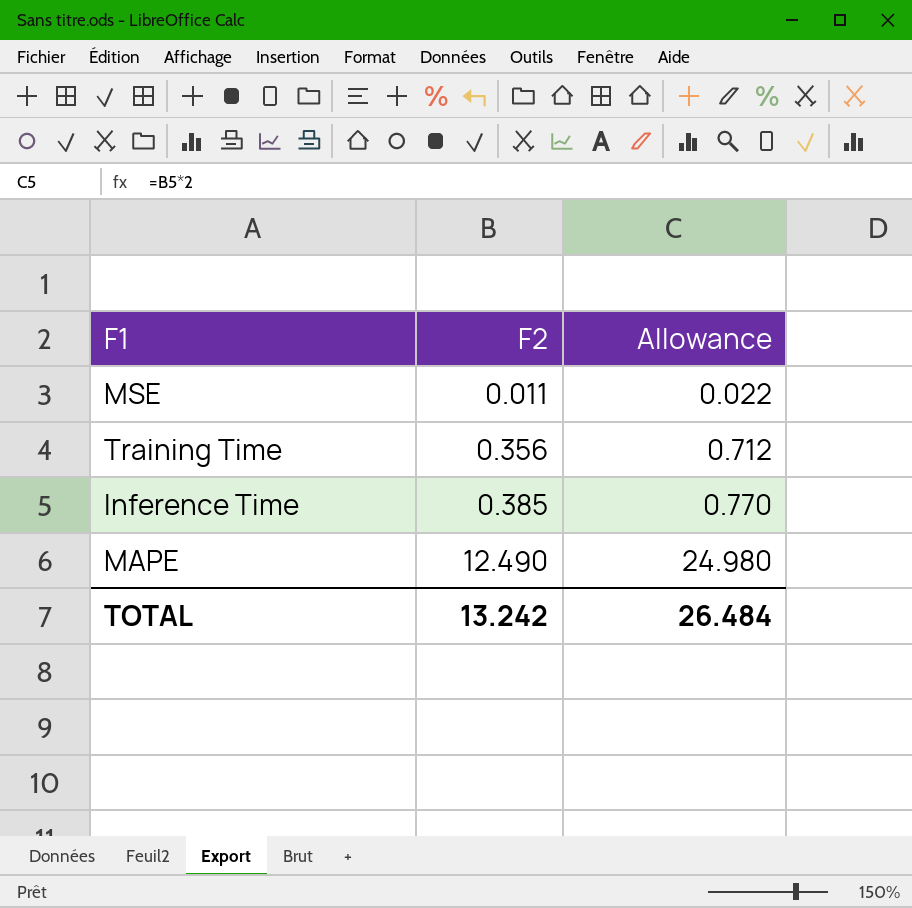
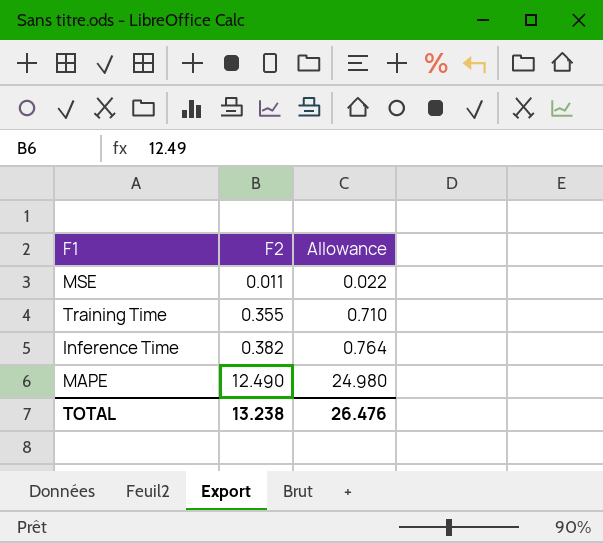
Training Time | F2: 0.356 -> 0.355
Training Time | Allowance: 0.712 -> 0.710
Inference Time | F2: 0.385 -> 0.382
Inference Time | Allowance: 0.770 -> 0.764
TOTAL | F2: 13.242 -> 13.238
TOTAL | Allowance: 26.484 -> 26.476

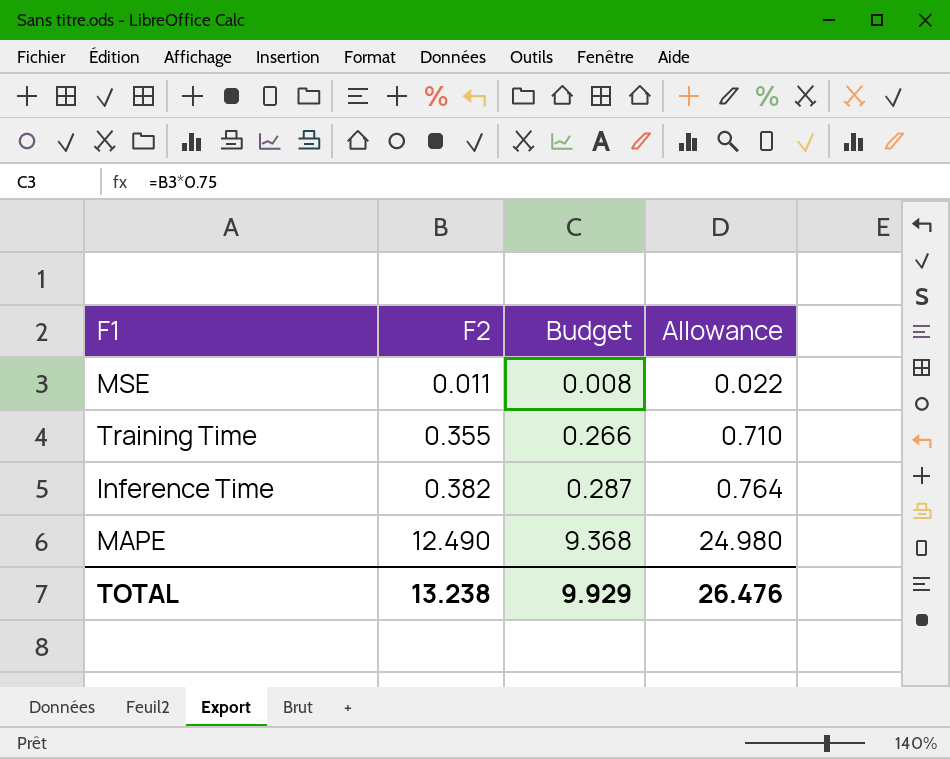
column Budget | formula: none -> [F2] * 0.75

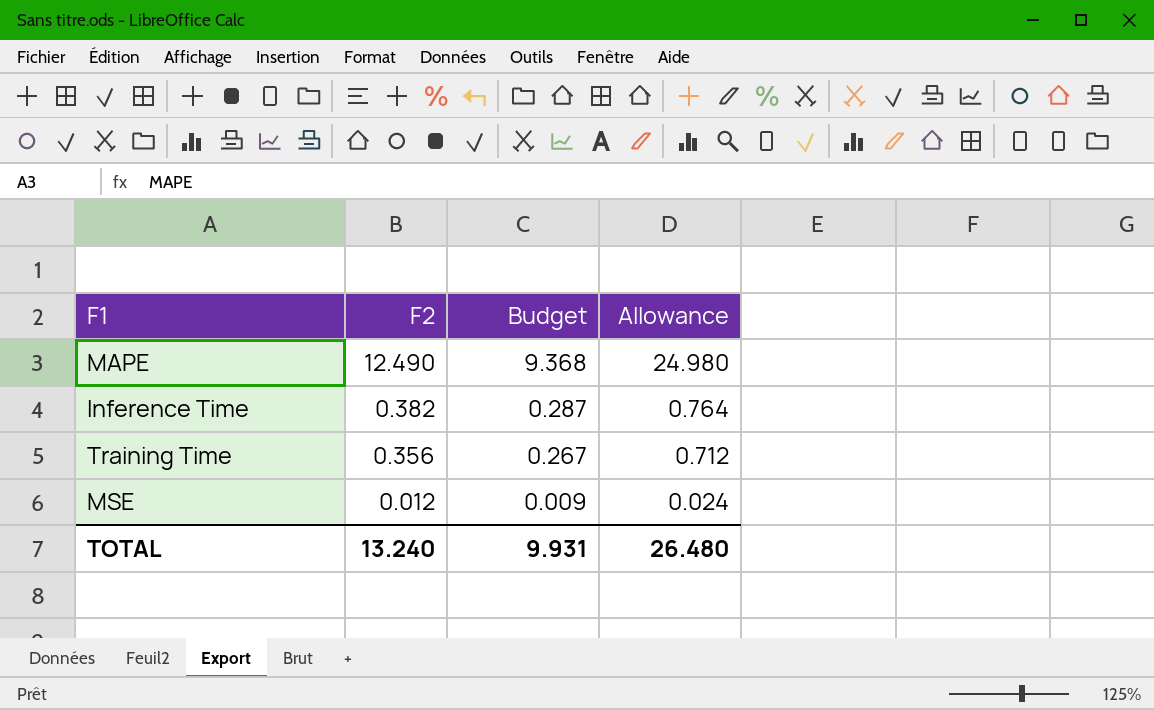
row order: F2 ascending -> F2 descending
Training Time | F2: 0.355 -> 0.356
Training Time | Budget: 0.266 -> 0.267
Training Time | Allowance: 0.710 -> 0.712
MSE | F2: 0.011 -> 0.012
MSE | Budget: 0.008 -> 0.009
MSE | Allowance: 0.022 -> 0.024
TOTAL | F2: 13.238 -> 13.240
TOTAL | Budget: 9.929 -> 9.931
TOTAL | Allowance: 26.476 -> 26.480

